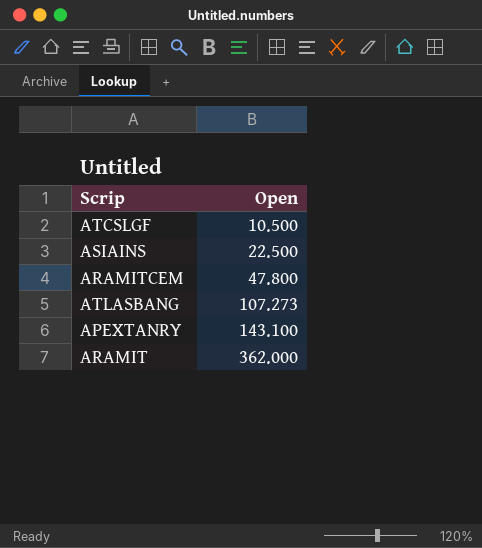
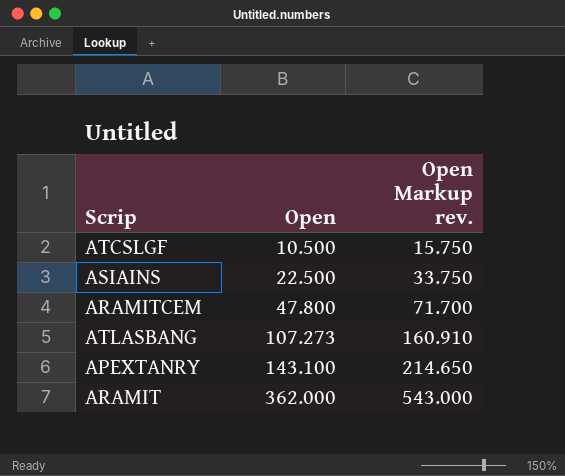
column Open Markup rev. | formula: none -> [Open] * 1.5

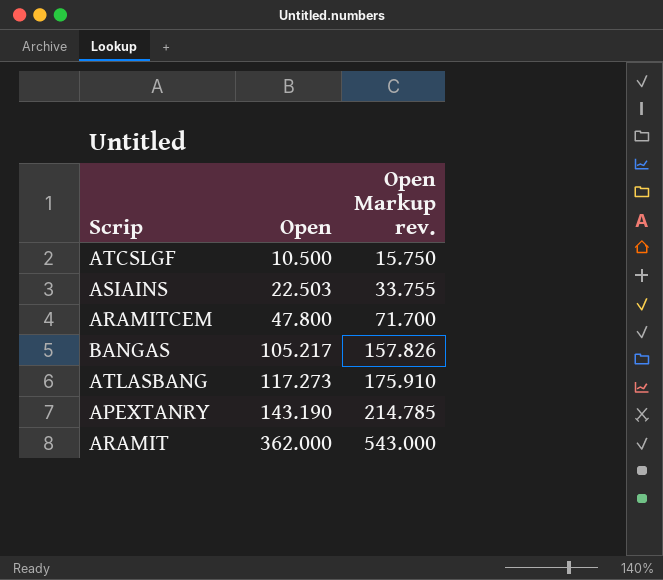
ASIAINS | Open: 22.500 -> 22.503
ASIAINS | Open Markup rev.: 33.750 -> 33.755
row BANGAS: none -> 105.217 | 157.826
ATLASBANG | Open: 107.273 -> 117.273
ATLASBANG | Open Markup rev.: 160.910 -> 175.910
APEXTANRY | Open: 143.100 -> 143.190
APEXTANRY | Open Markup rev.: 214.650 -> 214.785

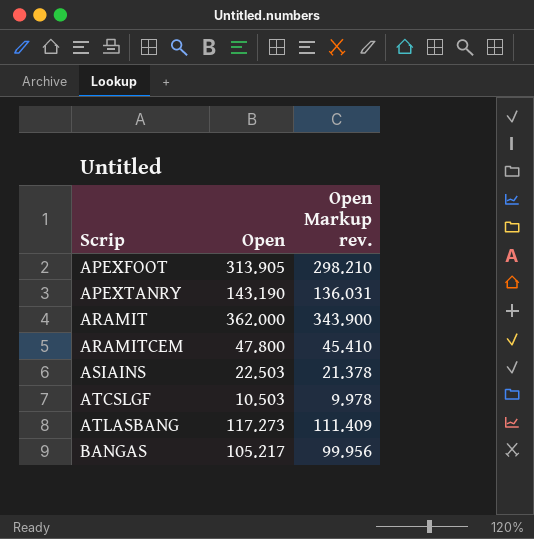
row order: Open ascending -> Scrip ascending
column Open Markup rev. | formula: [Open] * 1.5 -> [Open] * 0.95
row APEXFOOT: none -> 313.905 | 298.210
ATCSLGF | Open: 10.500 -> 10.503

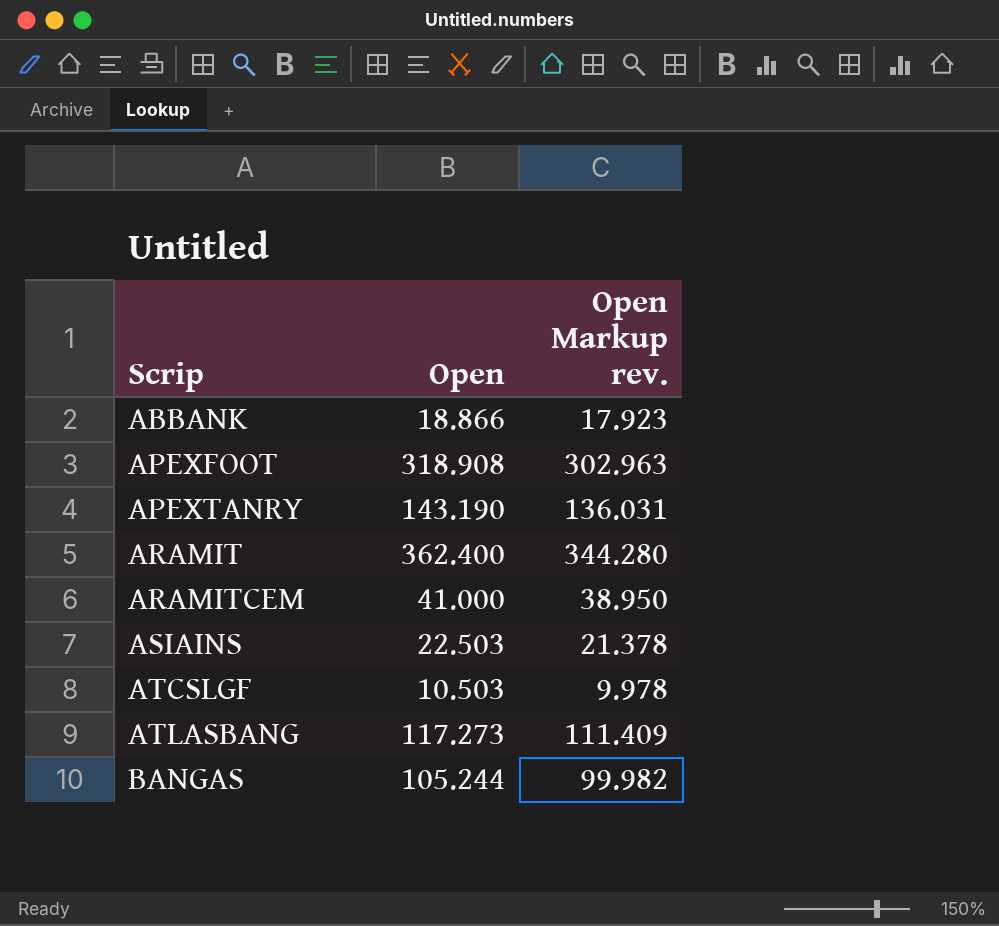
row ABBANK: none -> 18.866 | 17.923
APEXFOOT | Open: 313.905 -> 318.908
APEXFOOT | Open Markup rev.: 298.210 -> 302.963
ARAMIT | Open: 362.000 -> 362.400
ARAMIT | Open Markup rev.: 343.900 -> 344.280
ARAMITCEM | Open: 47.800 -> 41.000
ARAMITCEM | Open Markup rev.: 45.410 -> 38.950
BANGAS | Open: 105.217 -> 105.244
BANGAS | Open Markup rev.: 99.956 -> 99.982

